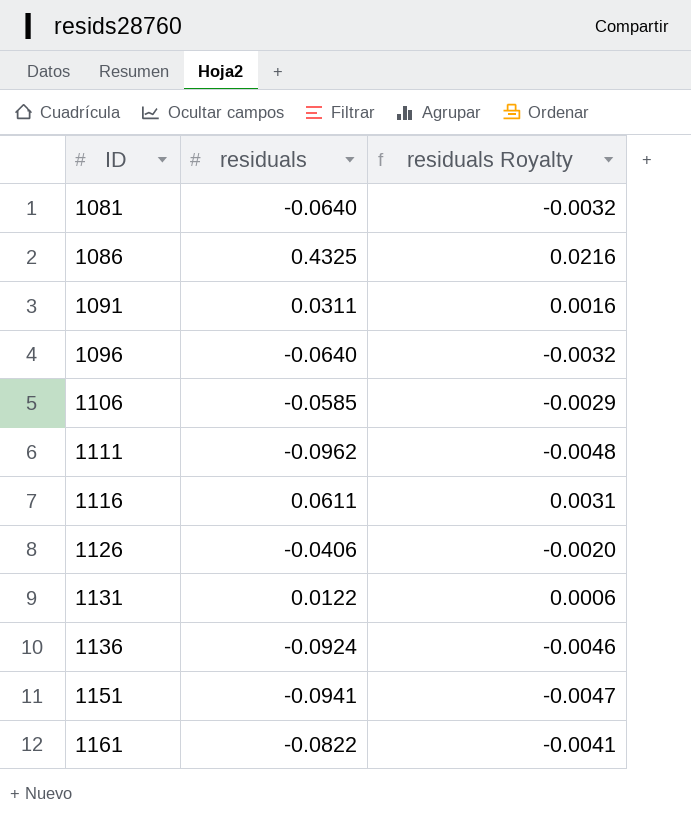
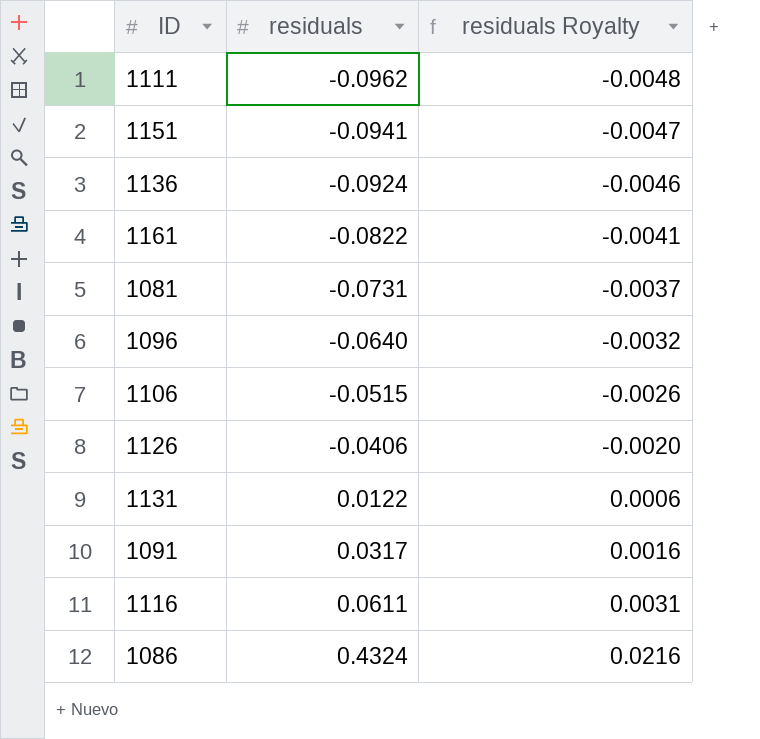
row order: ID ascending -> residuals ascending
1081 | residuals: -0.0640 -> -0.0731
1081 | residuals Royalty: -0.0032 -> -0.0037
1106 | residuals: -0.0585 -> -0.0515
1106 | residuals Royalty: -0.0029 -> -0.0026
1091 | residuals: 0.0311 -> 0.0317
1086 | residuals: 0.4325 -> 0.4324

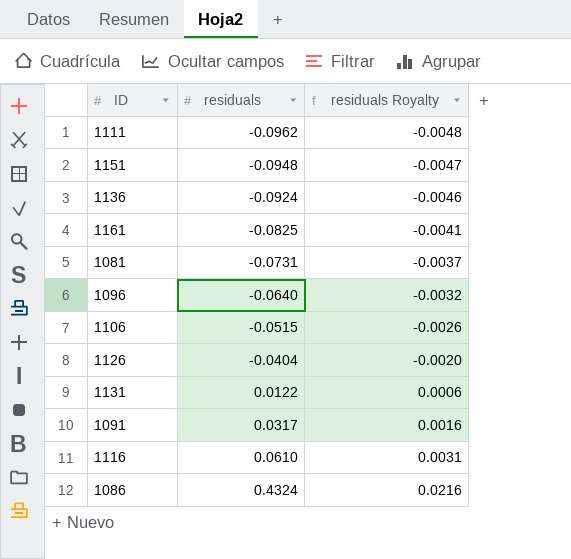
1151 | residuals: -0.0941 -> -0.0948
1161 | residuals: -0.0822 -> -0.0825
1126 | residuals: -0.0406 -> -0.0404
1116 | residuals: 0.0611 -> 0.0610

